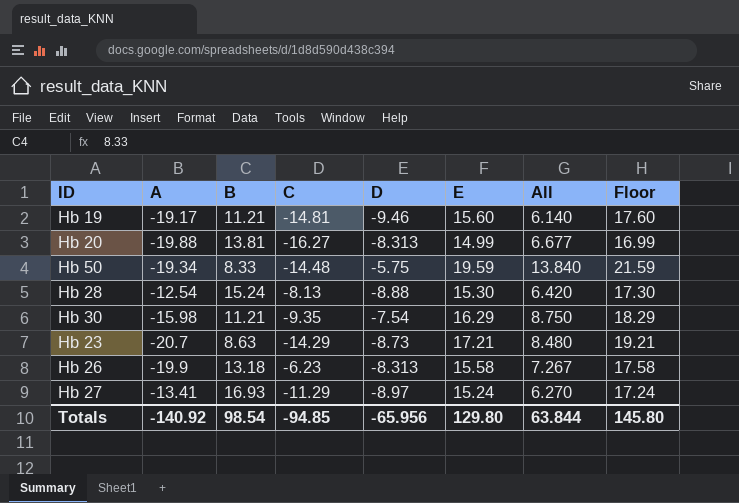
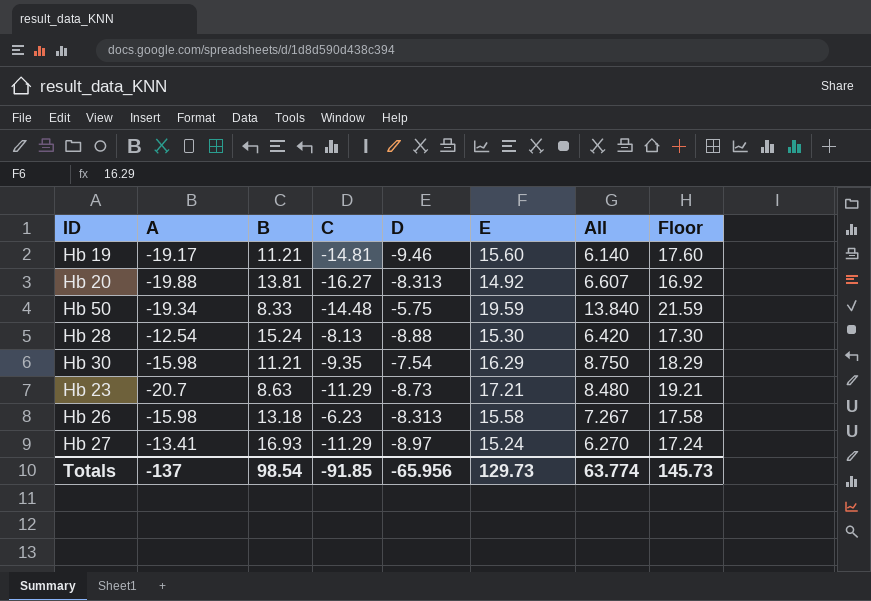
Hb 20 | E: 14.99 -> 14.92
Hb 20 | All: 6.677 -> 6.607
Hb 20 | Floor: 16.99 -> 16.92
Hb 23 | C: -14.29 -> -11.29
Hb 26 | A: -19.9 -> -15.98
Totals | A: -140.92 -> -137
Totals | C: -94.85 -> -91.85
Totals | E: 129.80 -> 129.73
Totals | All: 63.844 -> 63.774
Totals | Floor: 145.80 -> 145.73

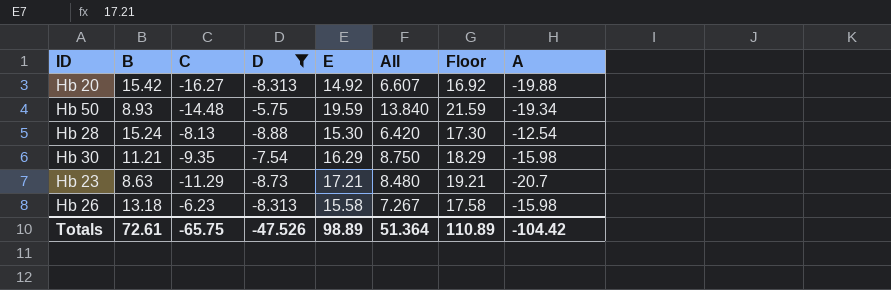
filter: none -> D >= -8.88
column A | position: 2 -> 8
Hb 20 | B: 13.81 -> 15.42
Hb 50 | B: 8.33 -> 8.93
Totals | B: 98.54 -> 72.61
Totals | C: -91.85 -> -65.75
Totals | D: -65.956 -> -47.526
Totals | E: 129.73 -> 98.89
Totals | All: 63.774 -> 51.364
Totals | Floor: 145.73 -> 110.89
Totals | A: -137 -> -104.42

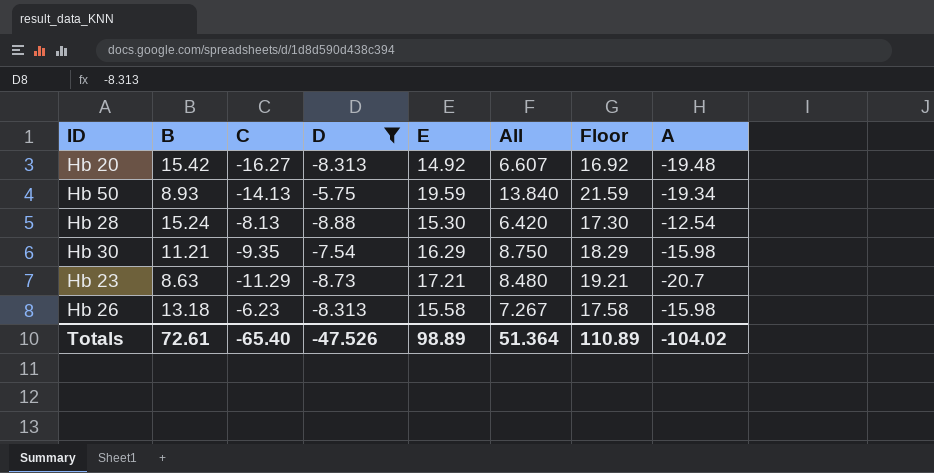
Hb 20 | A: -19.88 -> -19.48
Hb 50 | C: -14.48 -> -14.13
Totals | C: -65.75 -> -65.40
Totals | A: -104.42 -> -104.02

